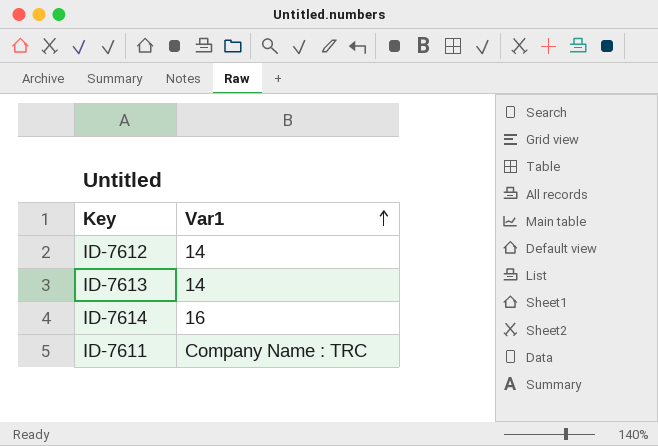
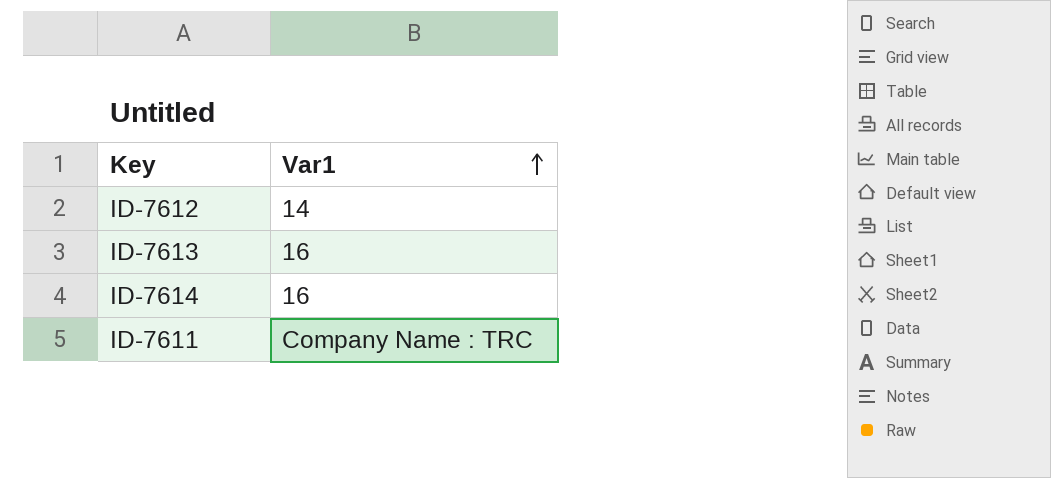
ID-7613 | Var1: 14 -> 16

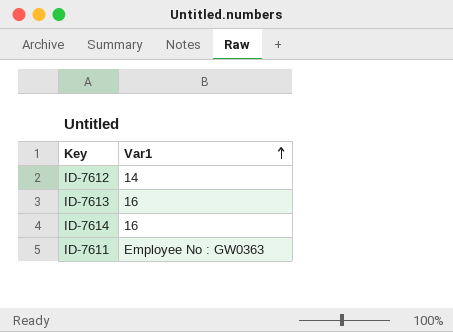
ID-7611 | Var1: Company Name : TRC -> Employee No : GW0363

